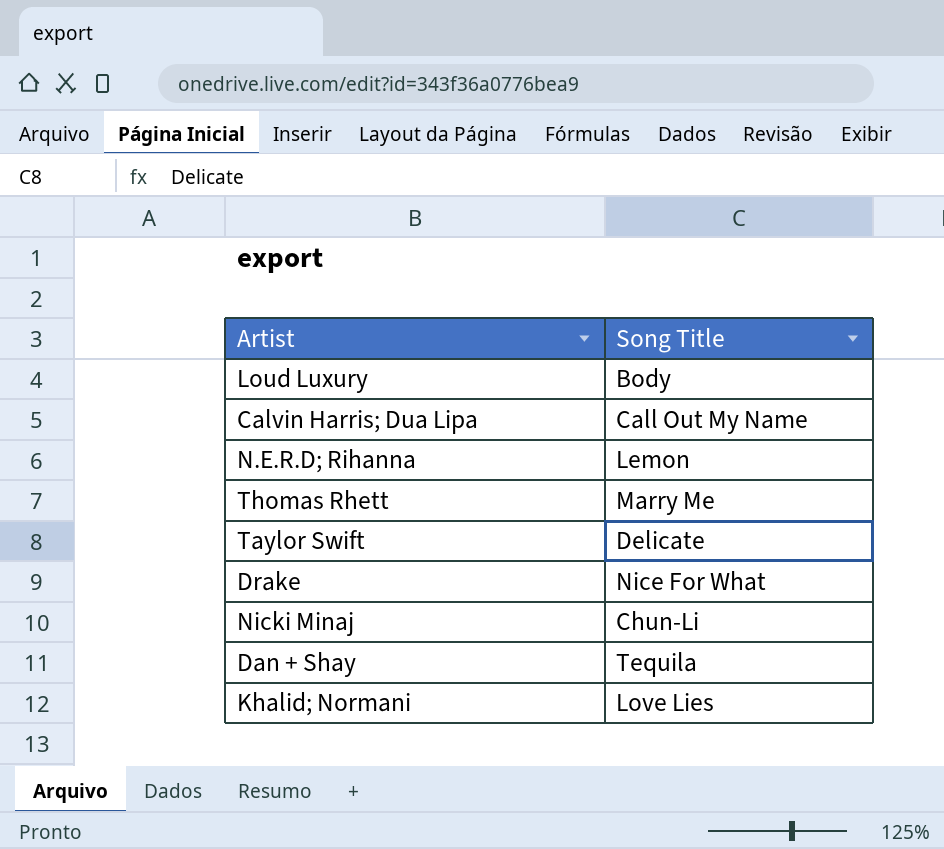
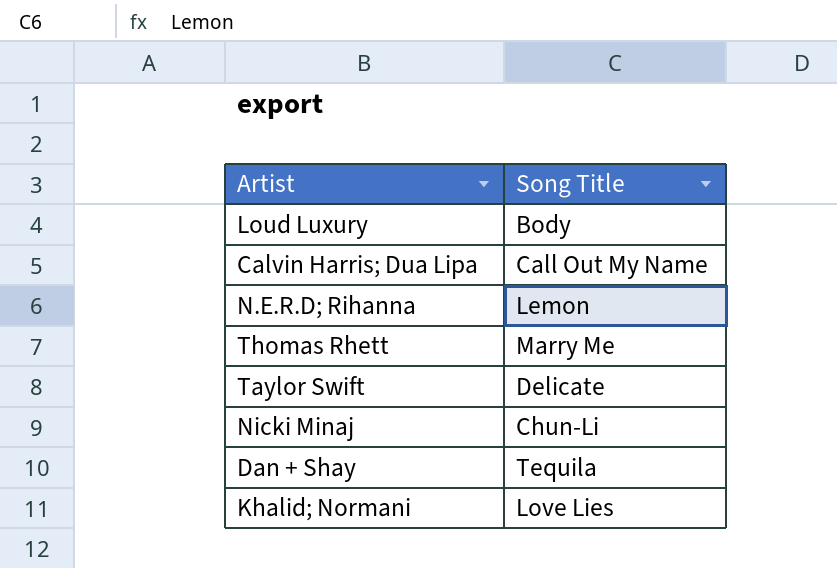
row Drake: Nice For What -> none

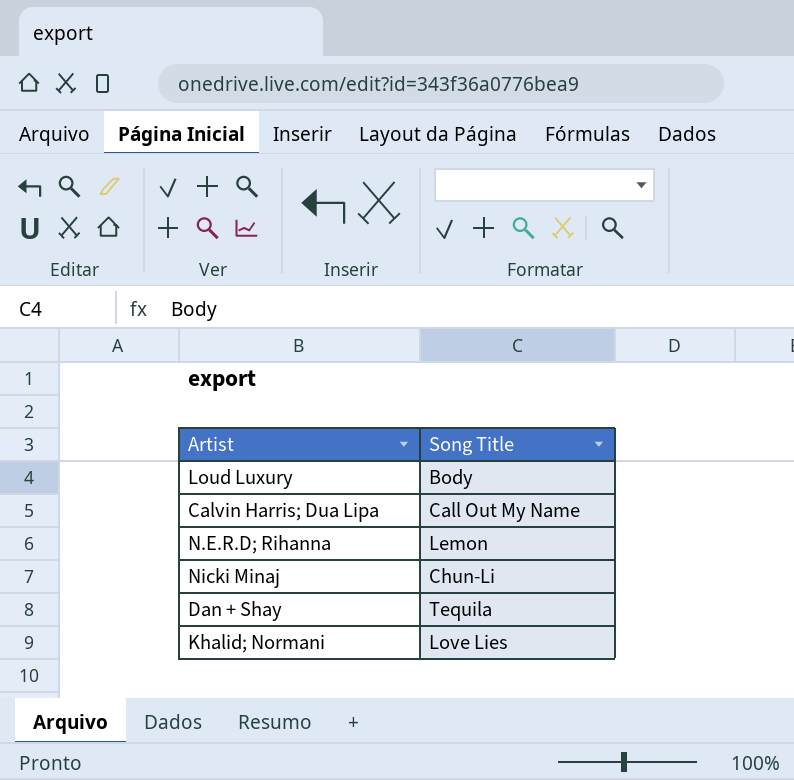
row Thomas Rhett: Marry Me -> none
row Taylor Swift: Delicate -> none

